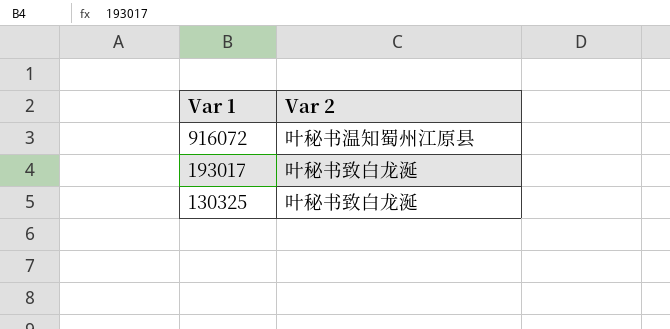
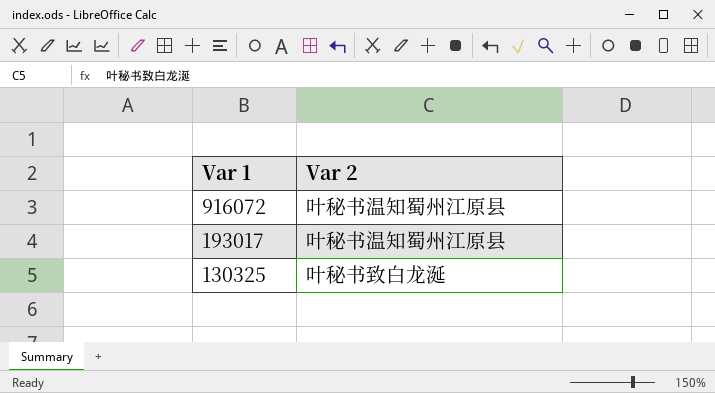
193017 | Var 2: 叶秘书致白龙涎 -> 叶秘书温知蜀州江原县

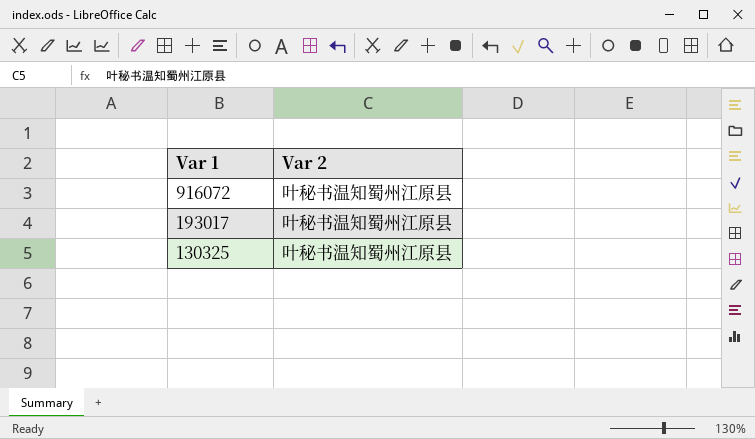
130325 | Var 2: 叶秘书致白龙涎 -> 叶秘书温知蜀州江原县

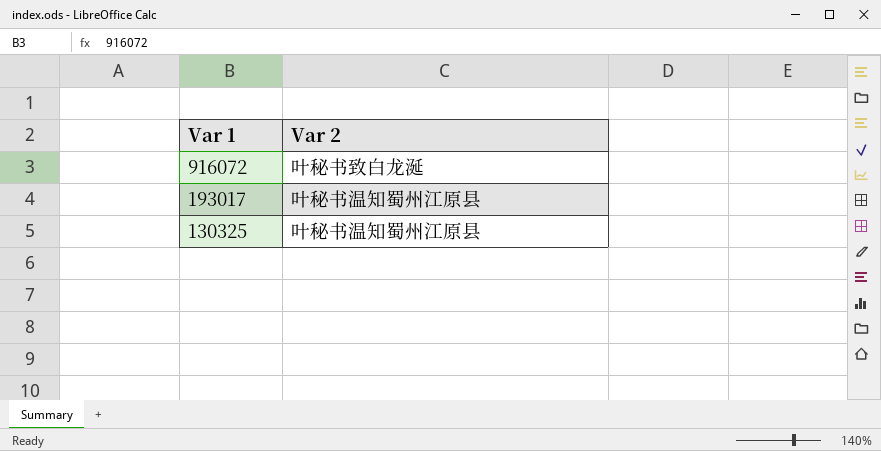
916072 | Var 2: 叶秘书温知蜀州江原县 -> 叶秘书致白龙涎

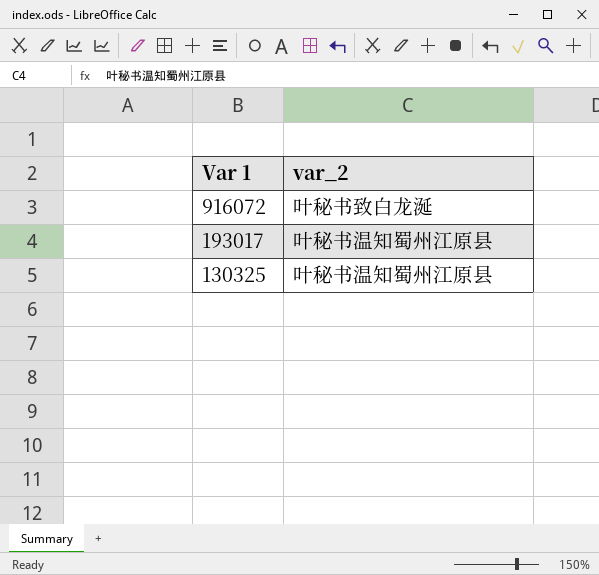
column name: Var 2 -> var_2

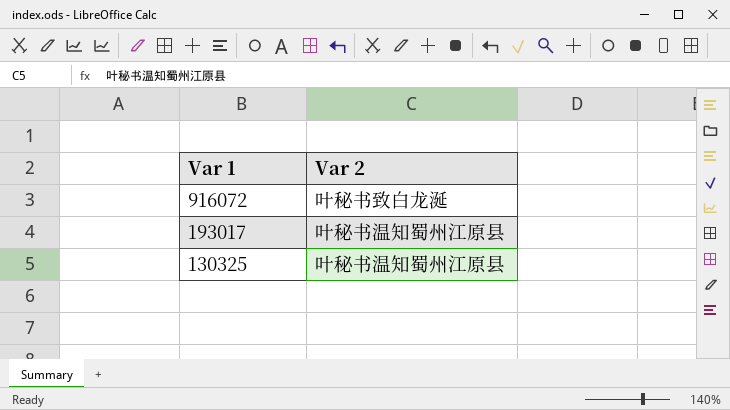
column name: var_2 -> Var 2

